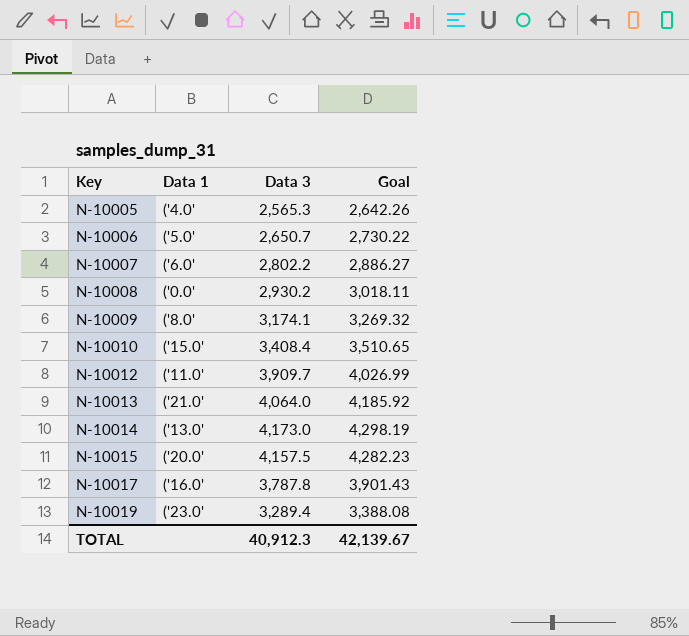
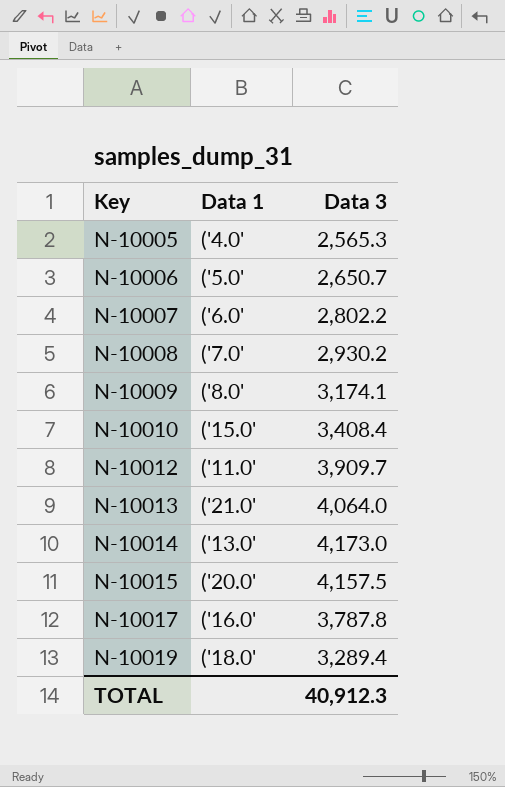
column Goal | formula: [Data 3] * 1.03 -> none
N-10008 | Data 1: ('0.0' -> ('7.0'
N-10019 | Data 1: ('23.0' -> ('18.0'

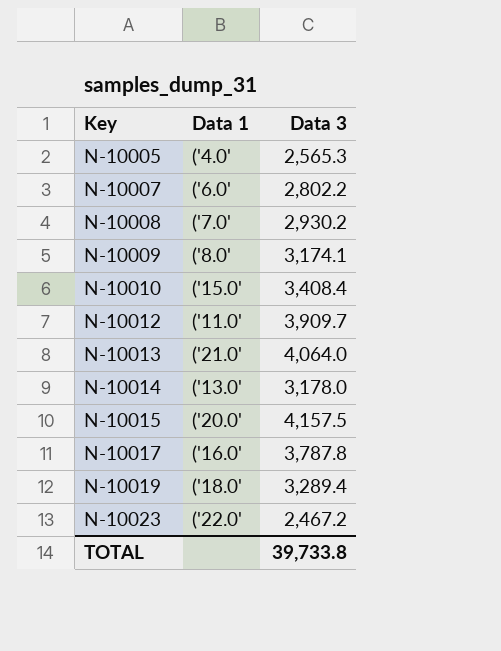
row N-10006: ('5.0' | 2,650.7 -> none
N-10014 | Data 3: 4,173.0 -> 3,178.0
row N-10023: none -> ('22.0' | 2,467.2
TOTAL | Data 3: 40,912.3 -> 39,733.8

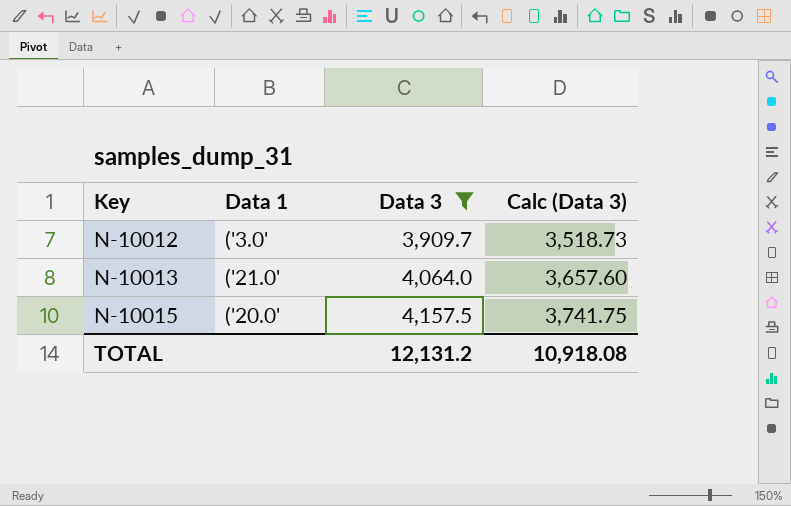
filter: none -> Data 3 >= 3,909.7
column Calc (Data 3) | formula: none -> [Data 3] * 0.9
N-10012 | Data 1: ('11.0' -> ('3.0'
TOTAL | Data 3: 39,733.8 -> 12,131.2

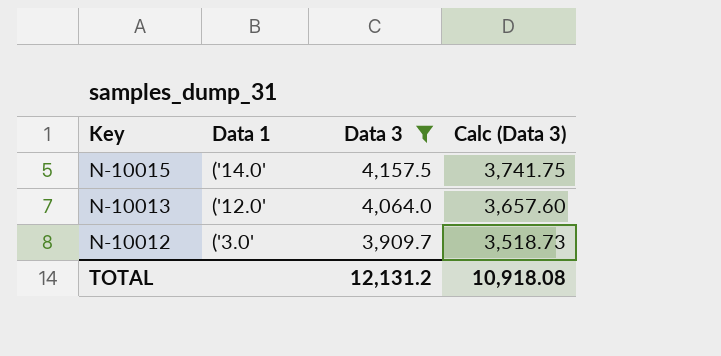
row order: Key ascending -> Key descending
N-10015 | Data 1: ('20.0' -> ('14.0'
N-10013 | Data 1: ('21.0' -> ('12.0'

